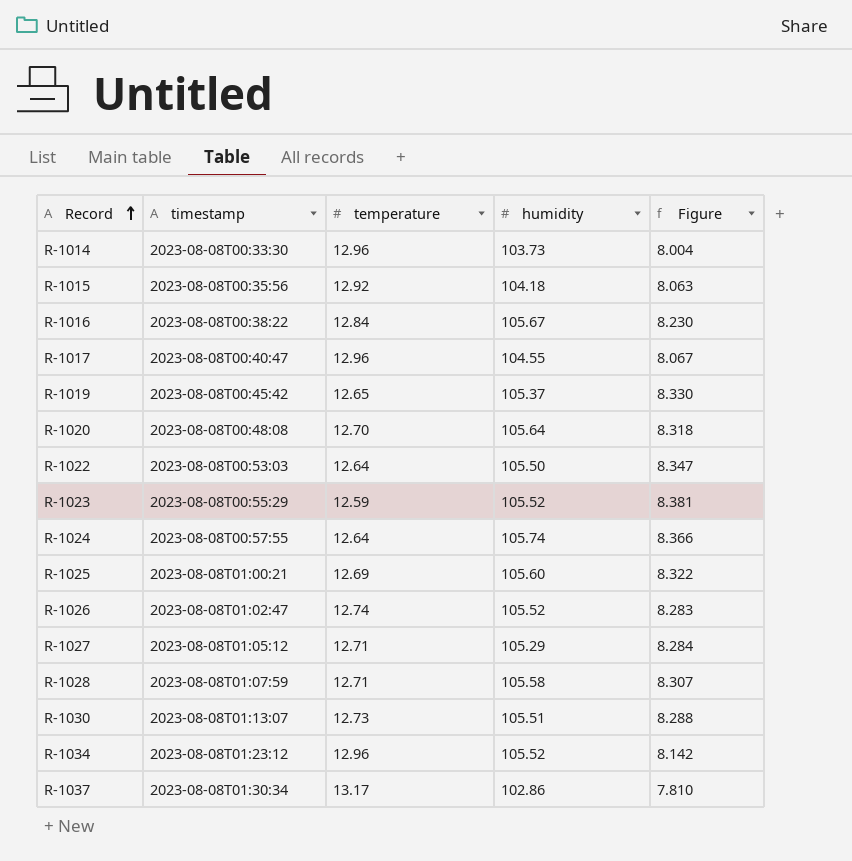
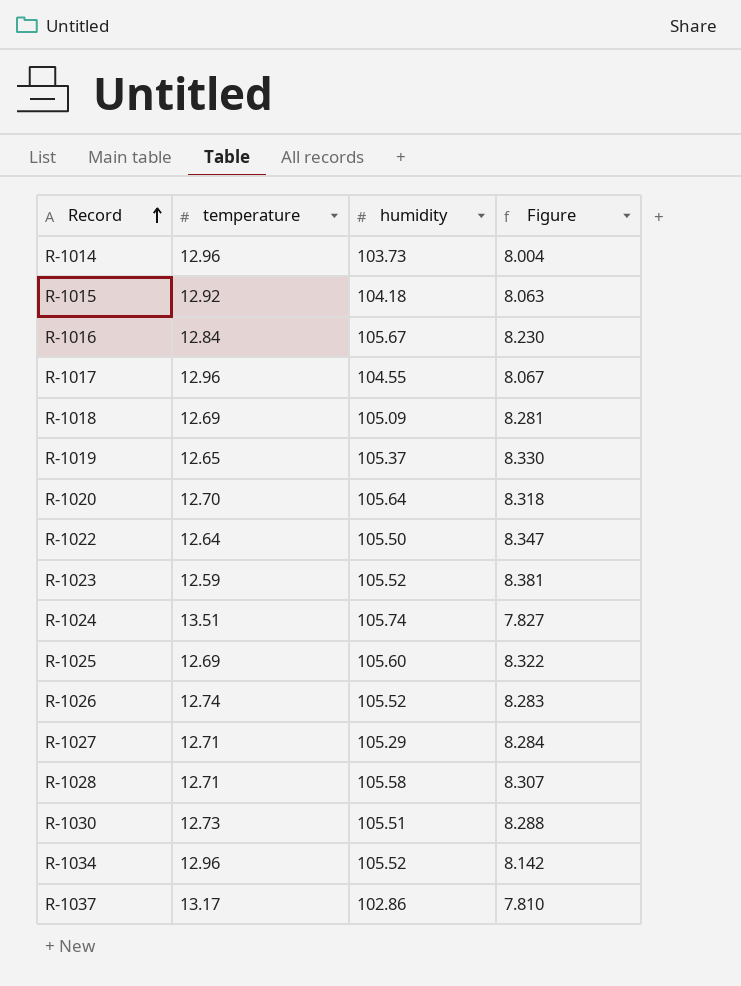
column timestamp | position: 2 -> none
row R-1018: none -> 12.69 | 105.09 | 8.281
R-1024 | temperature: 12.64 -> 13.51
R-1024 | Figure: 8.366 -> 7.827

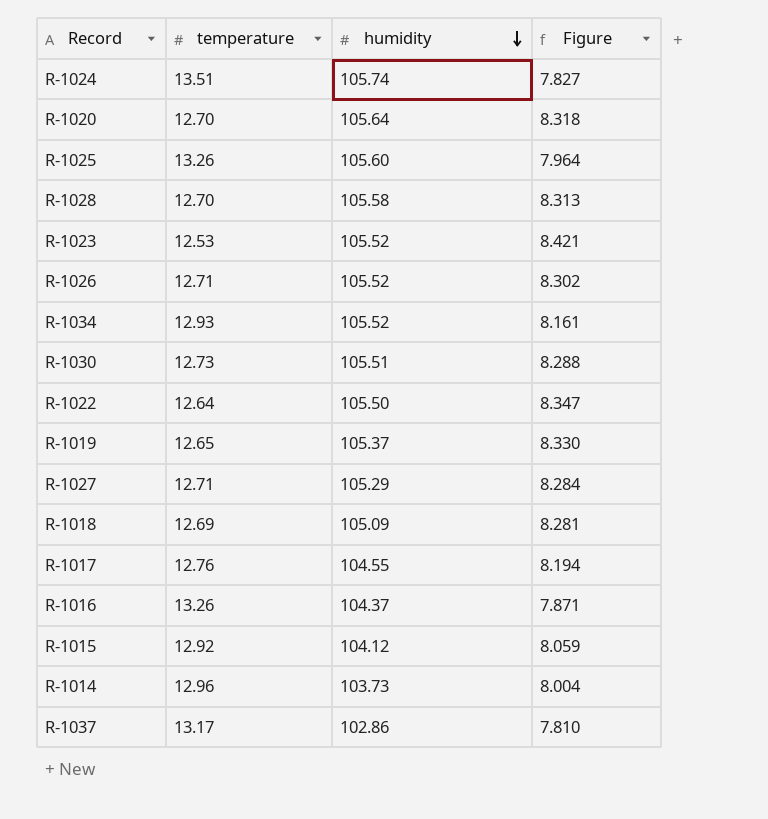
row order: Record ascending -> humidity descending
R-1025 | temperature: 12.69 -> 13.26
R-1025 | Figure: 8.322 -> 7.964
R-1028 | temperature: 12.71 -> 12.70
R-1028 | Figure: 8.307 -> 8.313
R-1023 | temperature: 12.59 -> 12.53
R-1023 | Figure: 8.381 -> 8.421
R-1026 | temperature: 12.74 -> 12.71
R-1026 | Figure: 8.283 -> 8.302
R-1034 | temperature: 12.96 -> 12.93
R-1034 | Figure: 8.142 -> 8.161
R-1017 | temperature: 12.96 -> 12.76
R-1017 | Figure: 8.067 -> 8.194
R-1016 | temperature: 12.84 -> 13.26
R-1016 | humidity: 105.67 -> 104.37
R-1016 | Figure: 8.230 -> 7.871
R-1015 | humidity: 104.18 -> 104.12
R-1015 | Figure: 8.063 -> 8.059

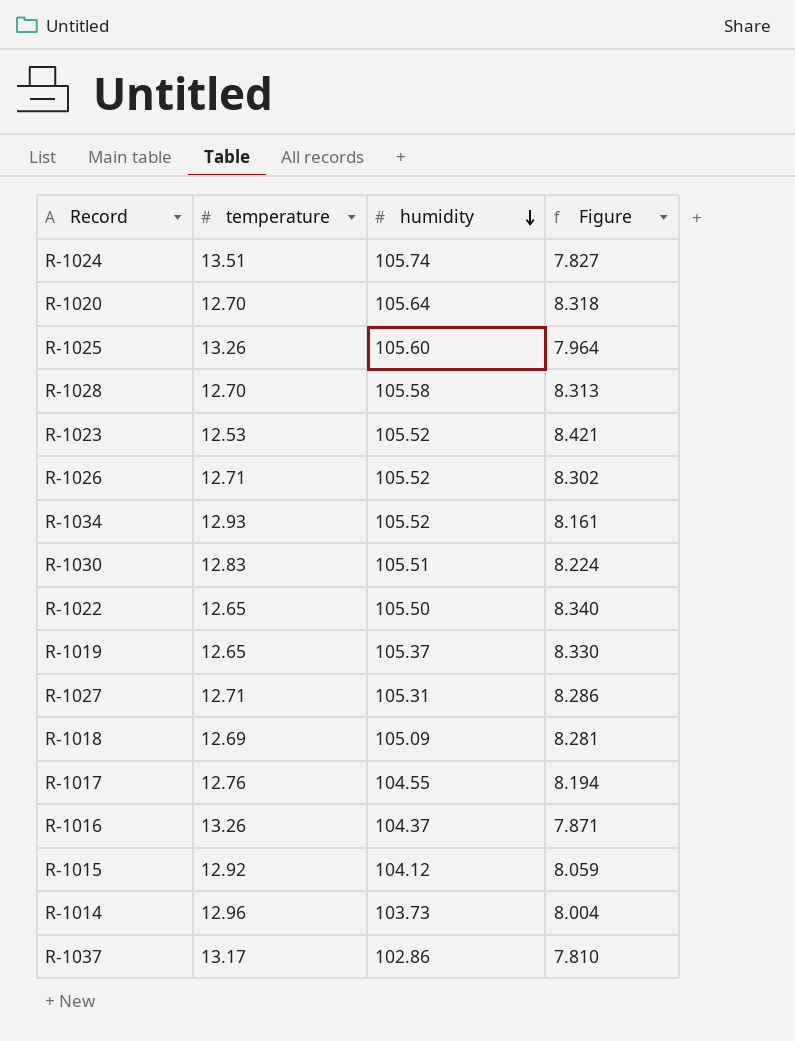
R-1030 | temperature: 12.73 -> 12.83
R-1030 | Figure: 8.288 -> 8.224
R-1022 | temperature: 12.64 -> 12.65
R-1022 | Figure: 8.347 -> 8.340
R-1027 | humidity: 105.29 -> 105.31
R-1027 | Figure: 8.284 -> 8.286

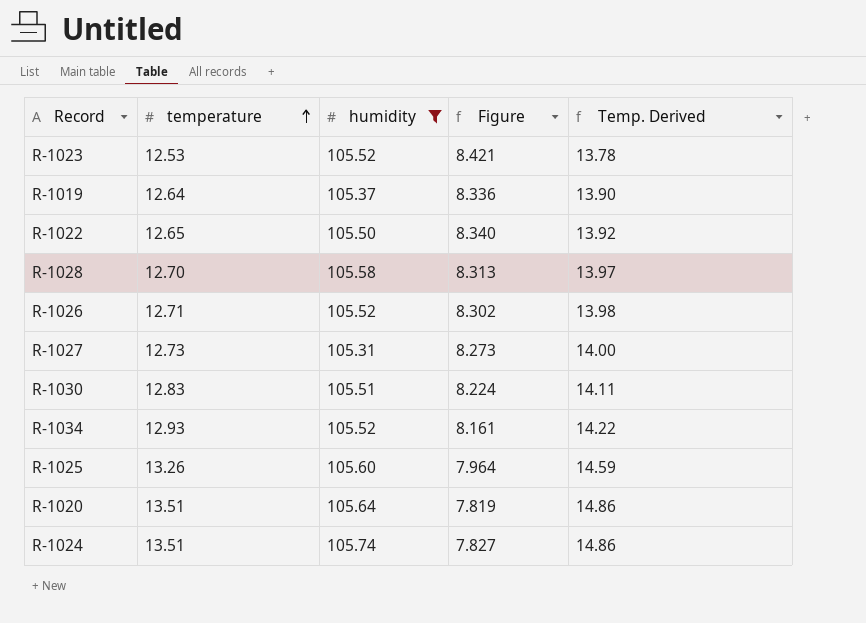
filter: none -> humidity >= 105.31
row order: humidity descending -> temperature ascending
column Temp. Derived | formula: none -> [temperature] * 1.1
R-1019 | temperature: 12.65 -> 12.64
R-1019 | Figure: 8.330 -> 8.336
R-1027 | temperature: 12.71 -> 12.73
R-1027 | Figure: 8.286 -> 8.273
R-1020 | temperature: 12.70 -> 13.51
R-1020 | Figure: 8.318 -> 7.819

